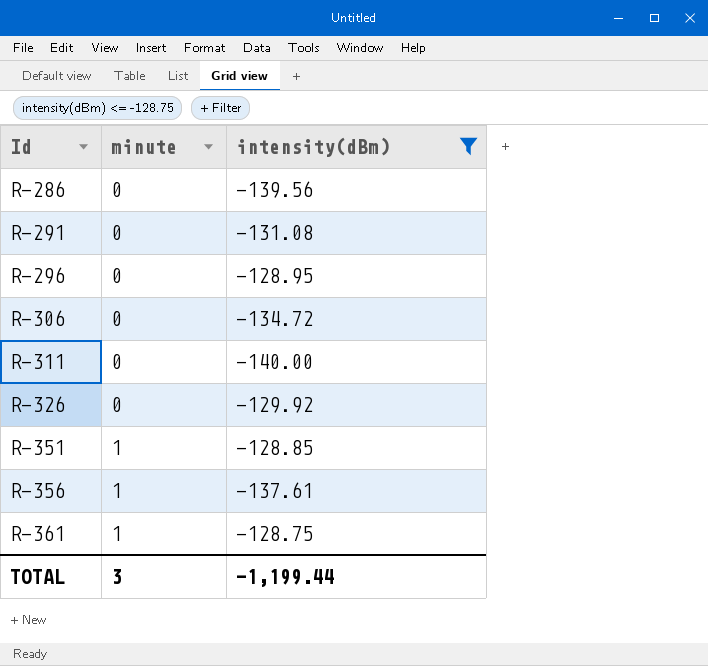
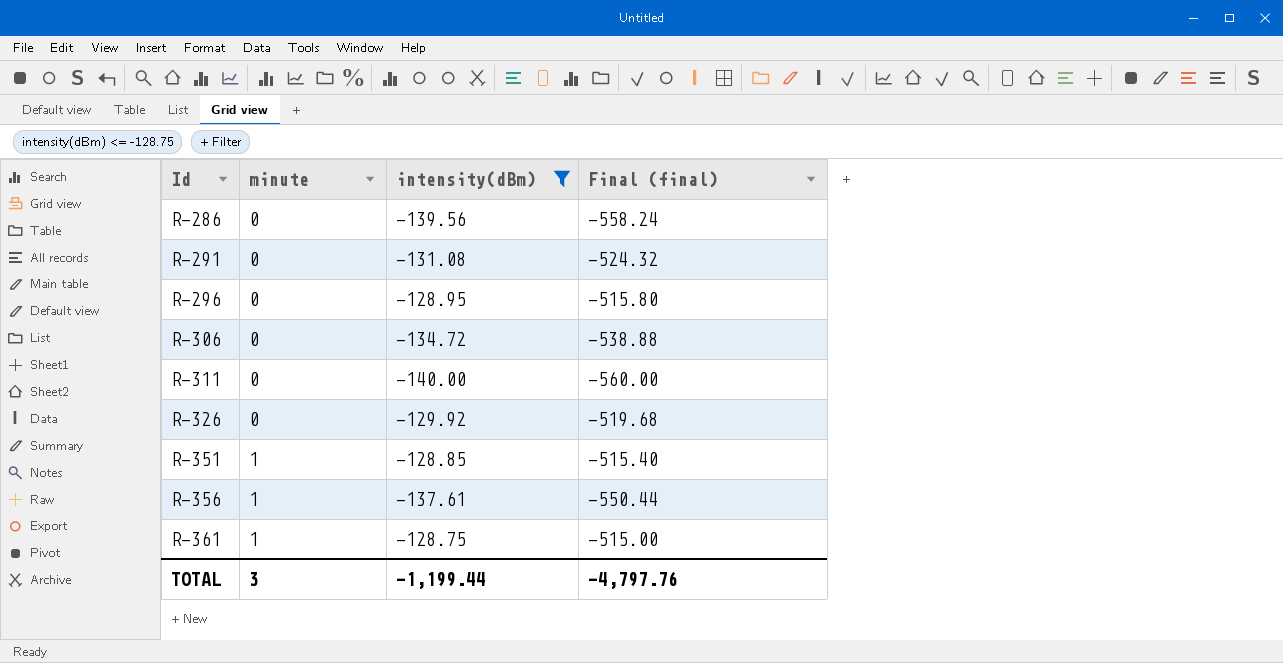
column Final (final) | formula: none -> [intensity(dBm)] * 4

